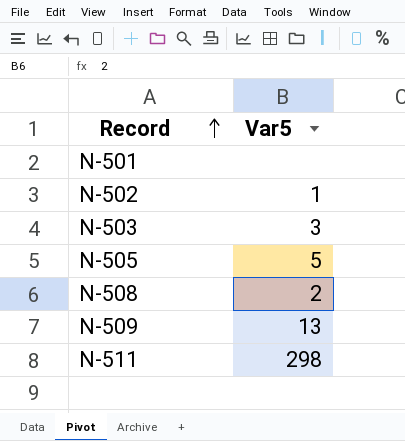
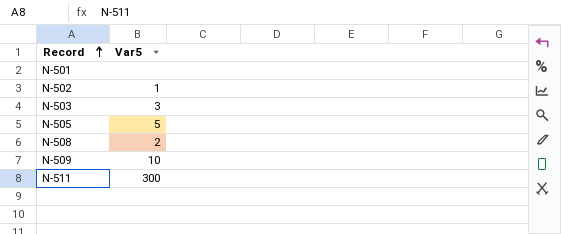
N-509 | Var5: 13 -> 10
N-511 | Var5: 298 -> 300

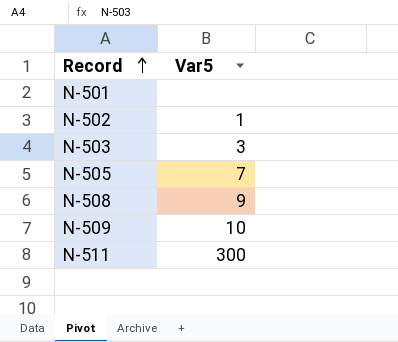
N-505 | Var5: 5 -> 7
N-508 | Var5: 2 -> 9

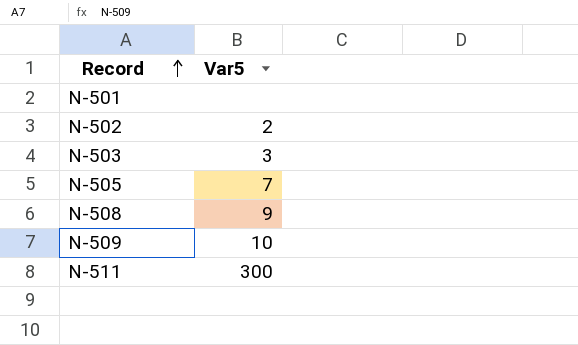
N-502 | Var5: 1 -> 2

